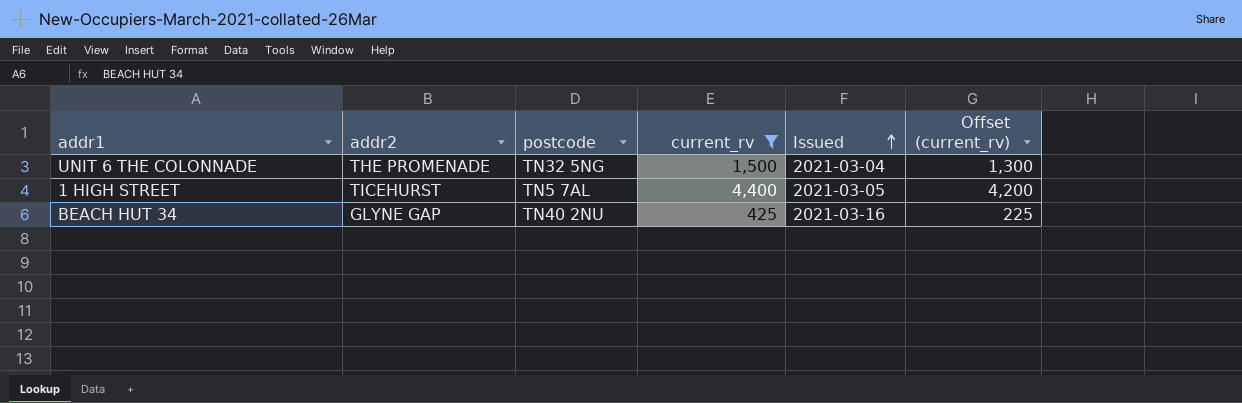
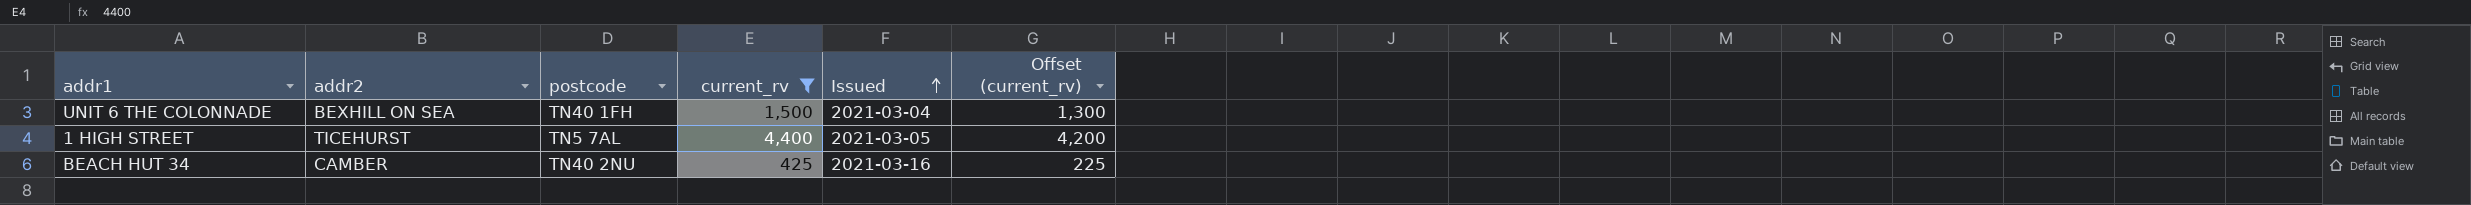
UNIT 6 THE COLONNADE | addr2: THE PROMENADE -> BEXHILL ON SEA
UNIT 6 THE COLONNADE | postcode: TN32 5NG -> TN40 1FH
BEACH HUT 34 | addr2: GLYNE GAP -> CAMBER

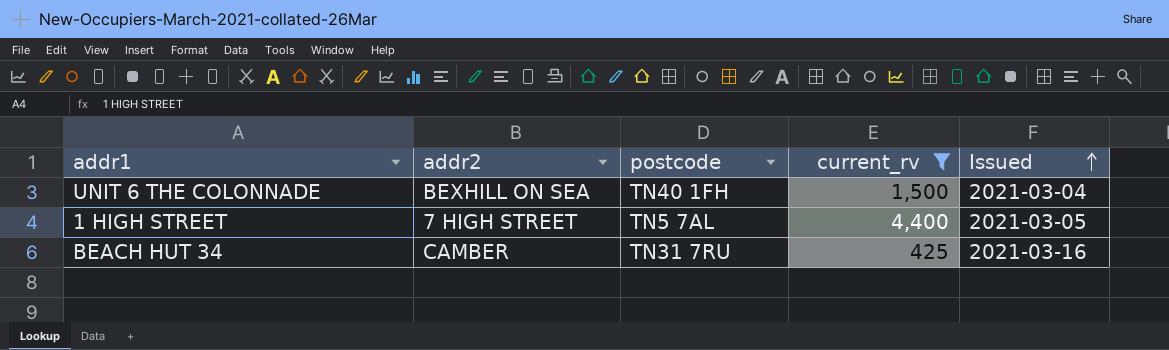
column Offset (current_rv) | formula: [current_rv] - 200 -> none
1 HIGH STREET | addr2: TICEHURST -> 7 HIGH STREET
BEACH HUT 34 | postcode: TN40 2NU -> TN31 7RU

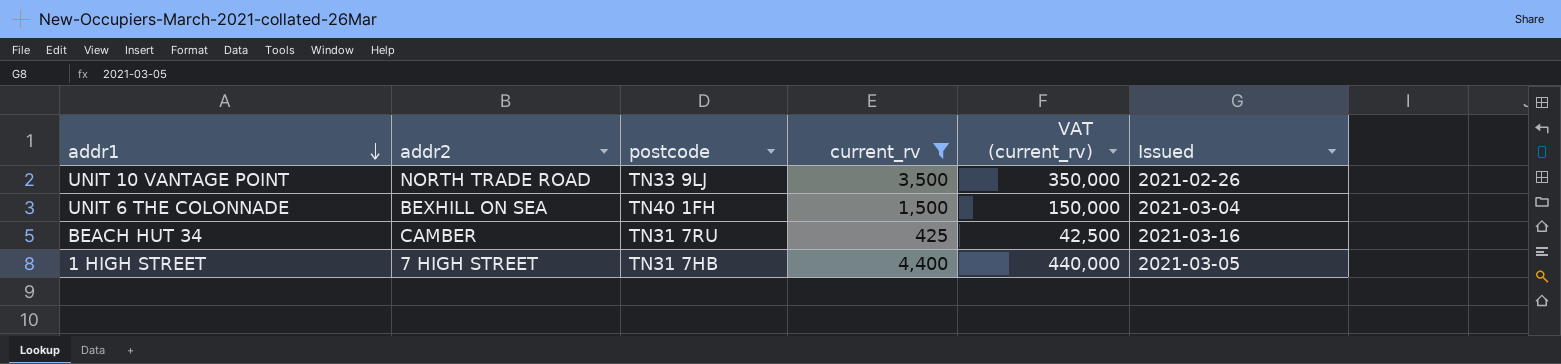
row order: Issued ascending -> addr1 descending
column VAT (current_rv) | formula: none -> [current_rv] * 100
row UNIT 10 VANTAGE POINT: none -> NORTH TRADE ROAD | TN33 9LJ | 3,500 | 350,000 | 2021-02-26
1 HIGH STREET | postcode: TN5 7AL -> TN31 7HB

